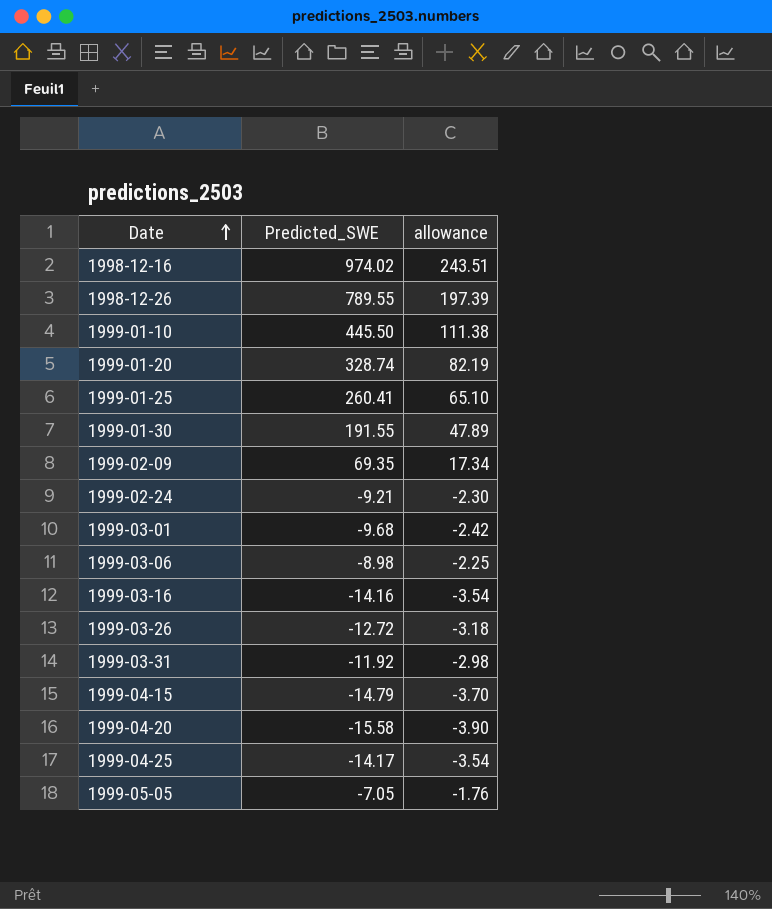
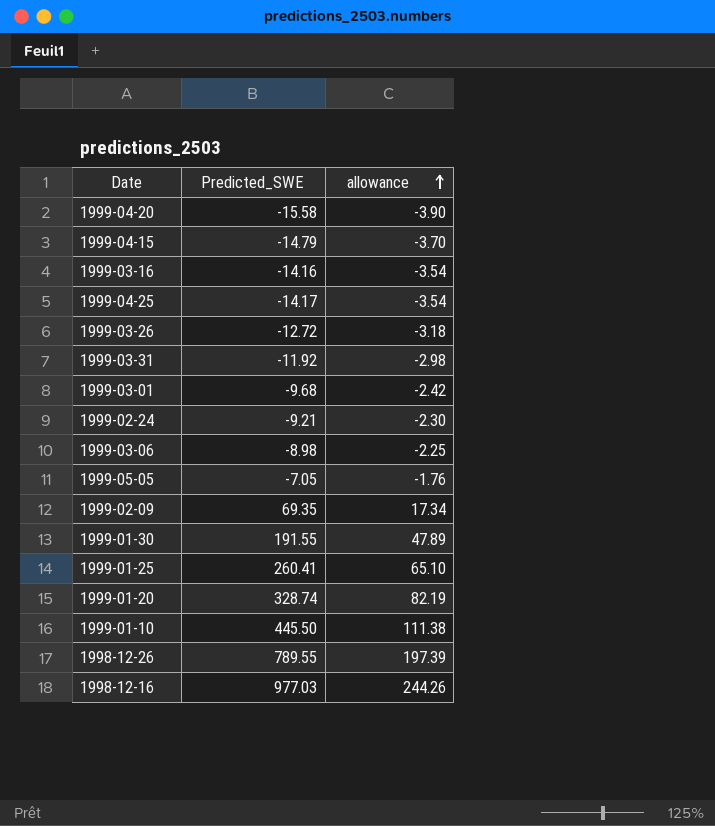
row order: Date ascending -> allowance ascending
1998-12-16 | Predicted_SWE: 974.02 -> 977.03
1998-12-16 | allowance: 243.51 -> 244.26

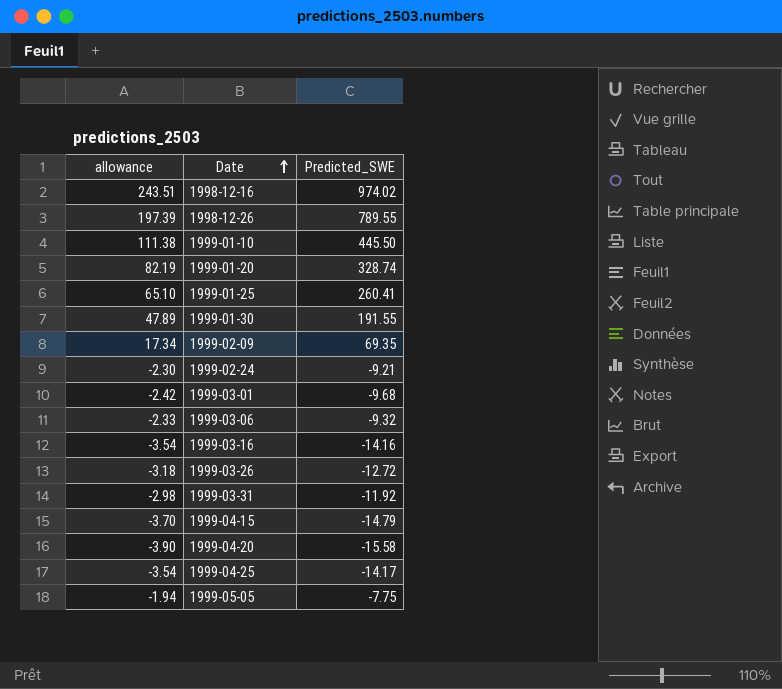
row order: allowance ascending -> Date ascending
column allowance | position: 3 -> 1
1998-12-16 | allowance: 244.26 -> 243.51
1998-12-16 | Predicted_SWE: 977.03 -> 974.02
1999-03-06 | allowance: -2.25 -> -2.33
1999-03-06 | Predicted_SWE: -8.98 -> -9.32
1999-05-05 | allowance: -1.76 -> -1.94
1999-05-05 | Predicted_SWE: -7.05 -> -7.75

